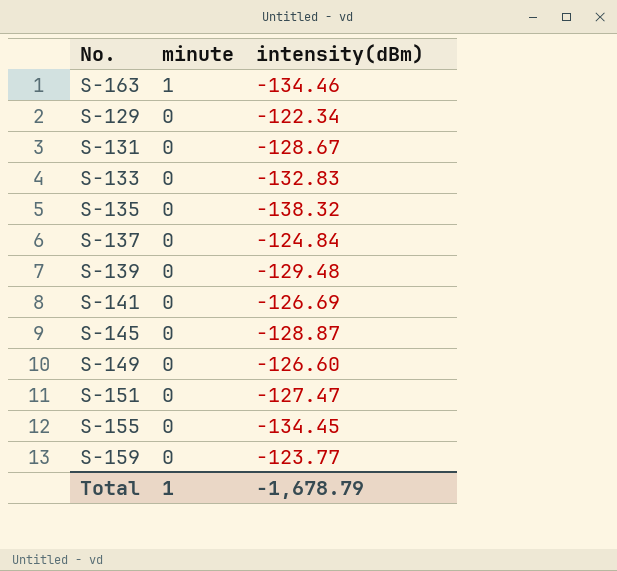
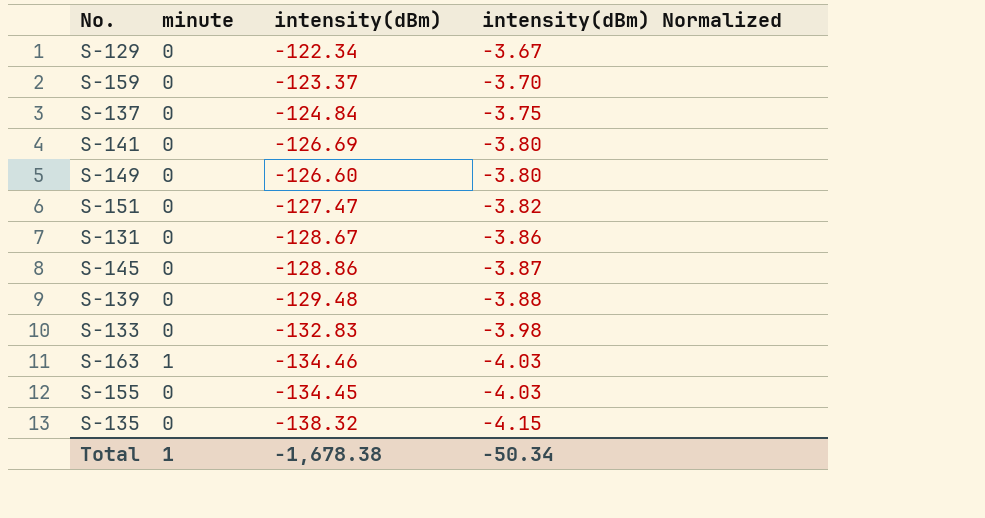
row order: minute descending -> intensity(dBm) Normalized descending
column intensity(dBm) Normalized | formula: none -> [intensity(dBm)] * 0.03
S-159 | intensity(dBm): -123.77 -> -123.37
S-145 | intensity(dBm): -128.87 -> -128.86
Total | intensity(dBm): -1,678.79 -> -1,678.38

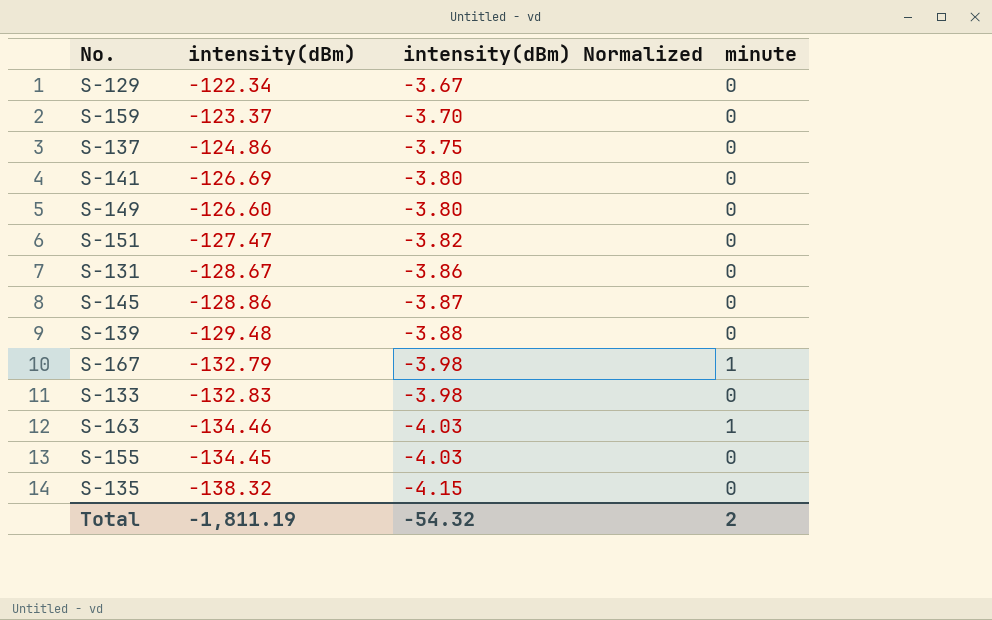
column minute | position: 2 -> 4
S-137 | intensity(dBm): -124.84 -> -124.86
row S-167: none -> -132.79 | -3.98 | 1
Total | intensity(dBm): -1,678.38 -> -1,811.19
Total | intensity(dBm) Normalized: -50.34 -> -54.32
Total | minute: 1 -> 2

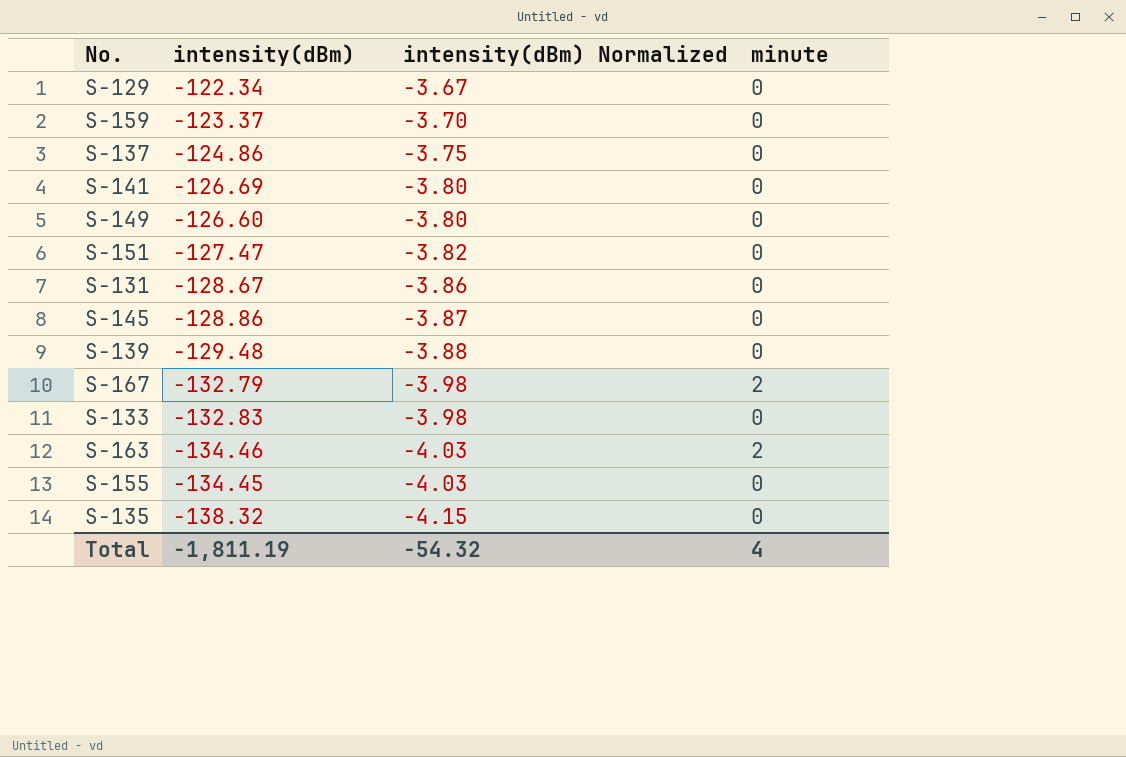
S-167 | minute: 1 -> 2
S-163 | minute: 1 -> 2
Total | minute: 2 -> 4

